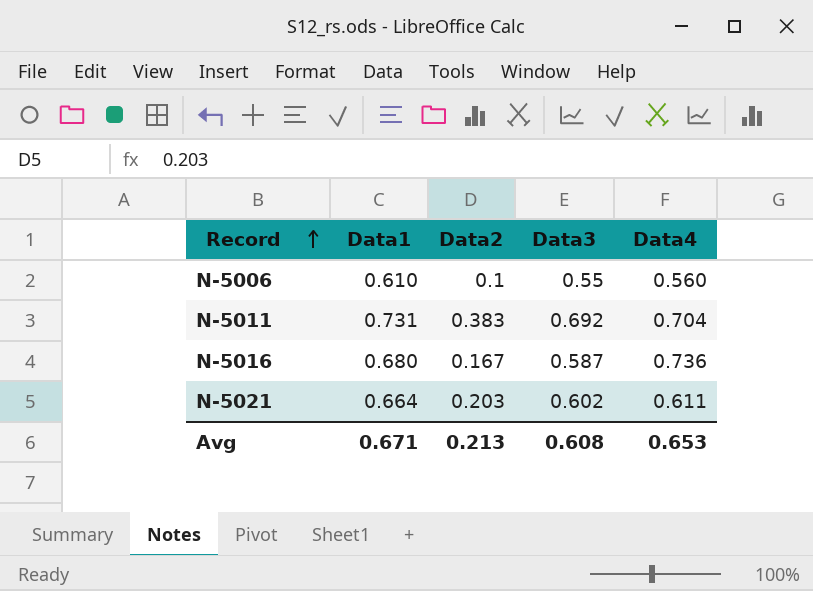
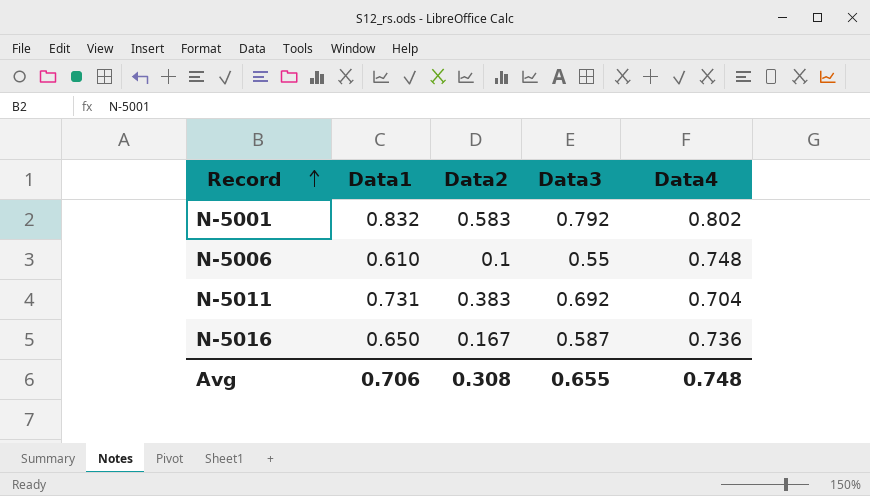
row N-5021: 0.664 | 0.203 | 0.602 | 0.611 -> none
row N-5001: none -> 0.832 | 0.583 | 0.792 | 0.802
N-5006 | Data4: 0.560 -> 0.748
N-5016 | Data1: 0.680 -> 0.650
Avg | Data1: 0.671 -> 0.706
Avg | Data2: 0.213 -> 0.308
Avg | Data3: 0.608 -> 0.655
Avg | Data4: 0.653 -> 0.748

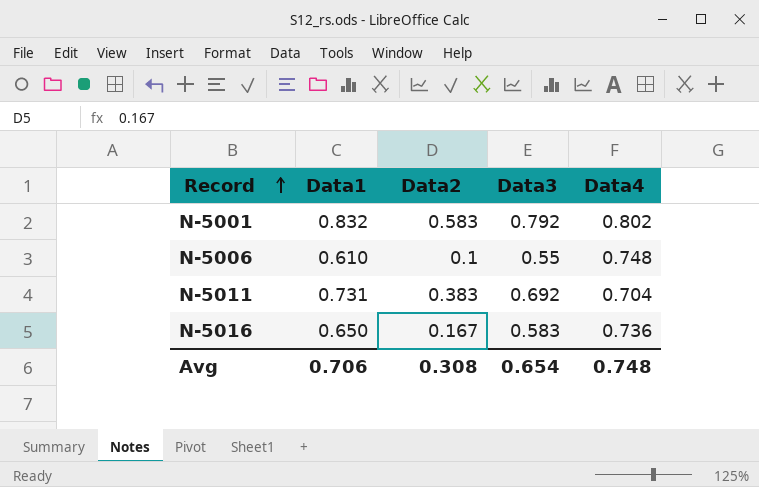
N-5016 | Data3: 0.587 -> 0.583
Avg | Data3: 0.655 -> 0.654

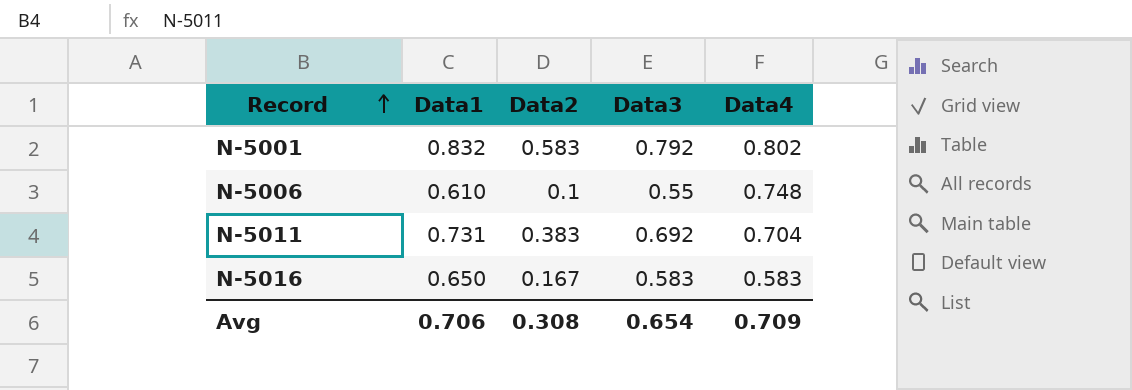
N-5016 | Data4: 0.736 -> 0.583
Avg | Data4: 0.748 -> 0.709

